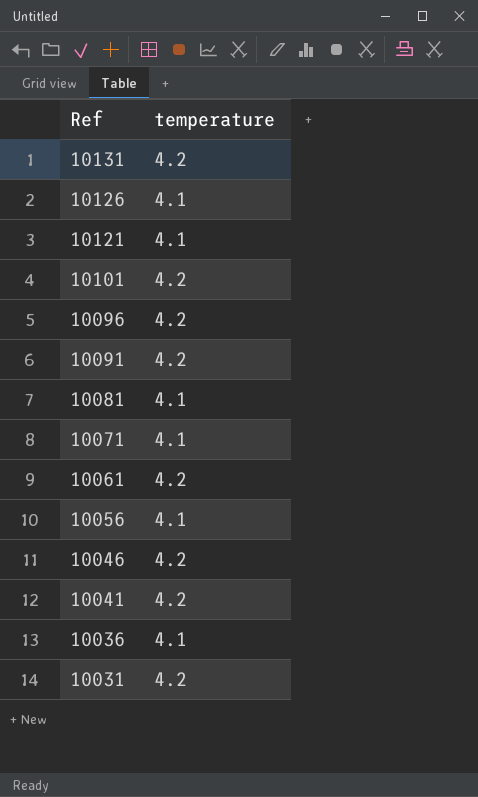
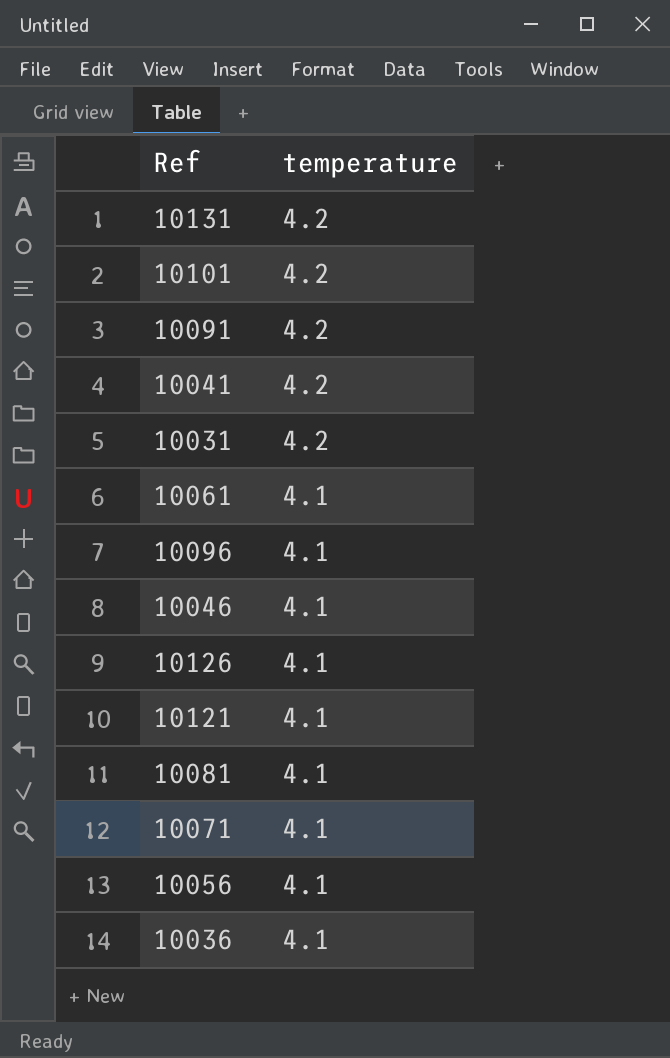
row order: Ref descending -> temperature descending
10061 | temperature: 4.2 -> 4.1
10096 | temperature: 4.2 -> 4.1
10046 | temperature: 4.2 -> 4.1

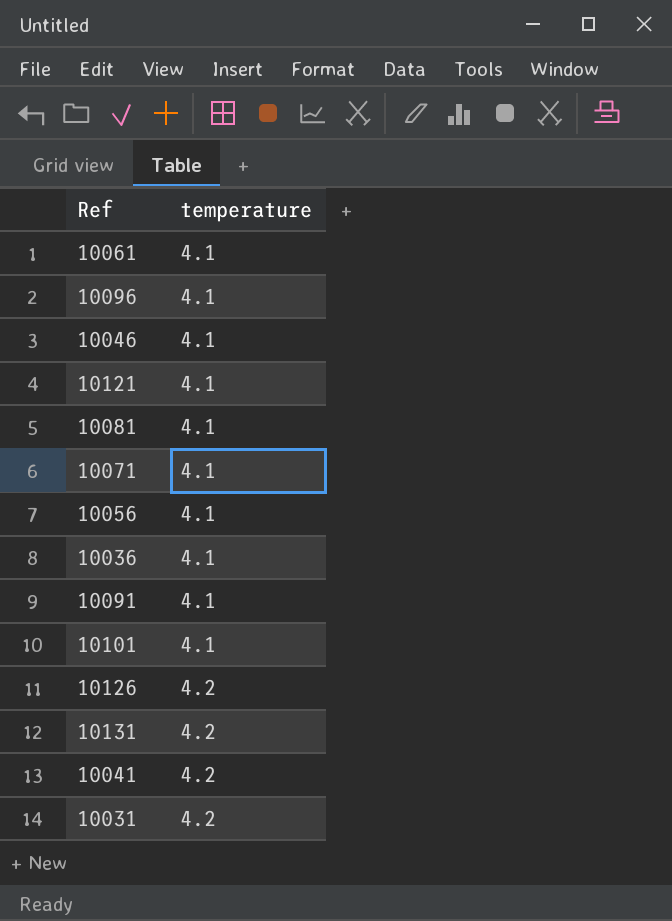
row order: temperature descending -> temperature ascending
10091 | temperature: 4.2 -> 4.1
10101 | temperature: 4.2 -> 4.1
10126 | temperature: 4.1 -> 4.2

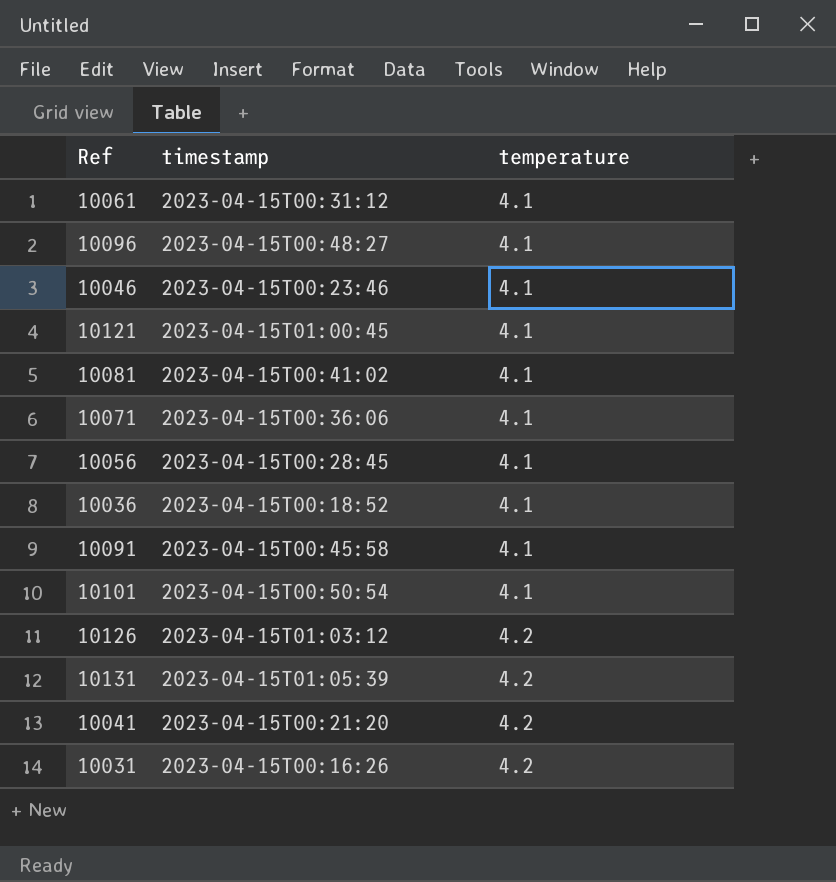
column timestamp | position: none -> 2

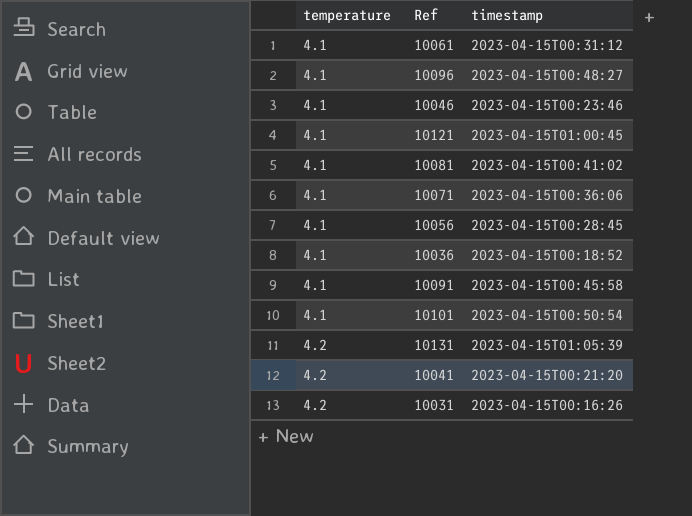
column temperature | position: 3 -> 1
row 10126: 2023-04-15T01:03:12 | 4.2 -> none

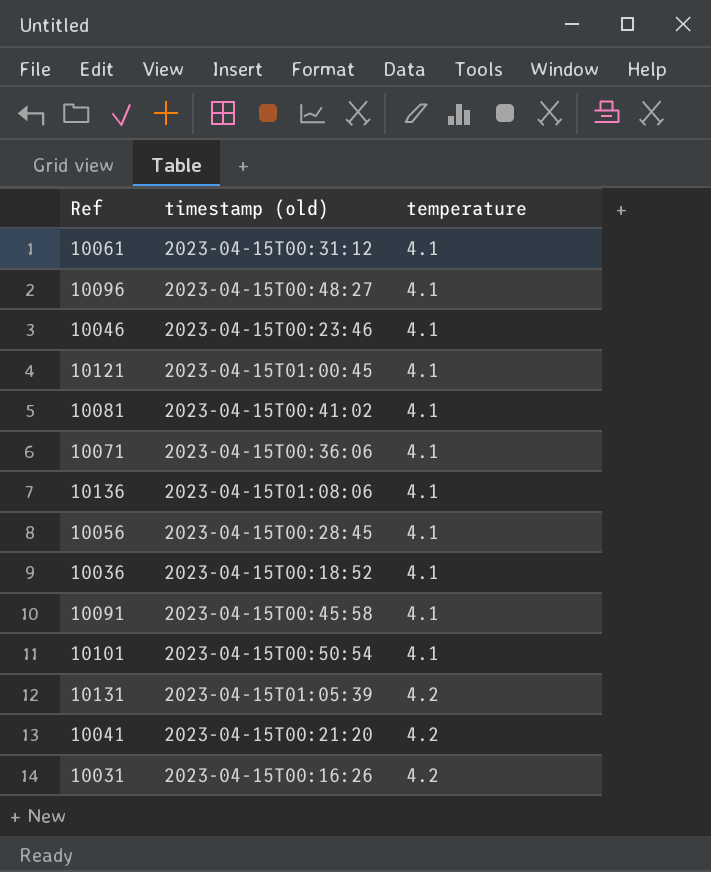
column name: timestamp -> timestamp (old)
column temperature | position: 1 -> 3
row 10136: none -> 2023-04-15T01:08:06 | 4.1

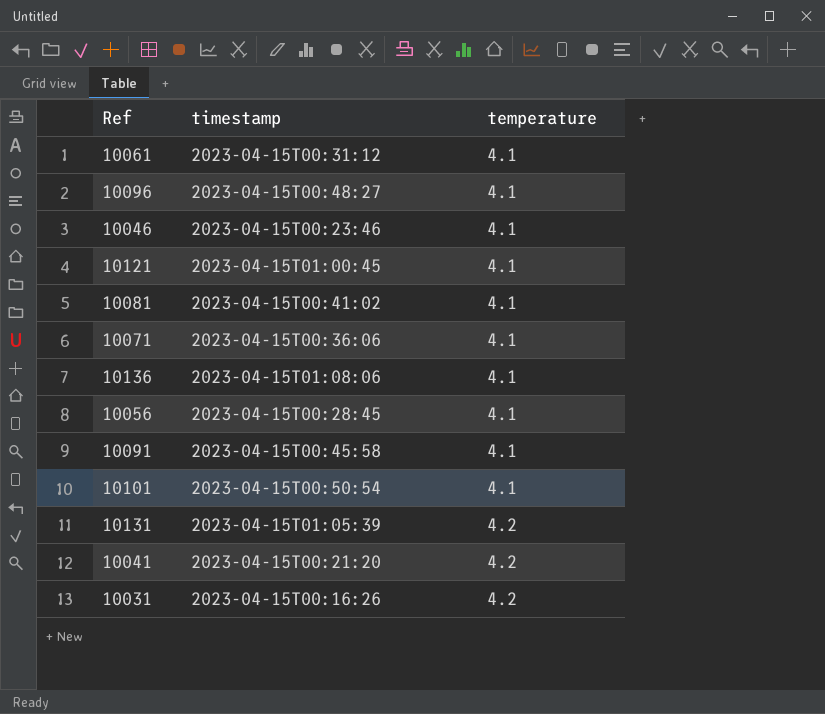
column name: timestamp (old) -> timestamp
row 10036: 2023-04-15T00:18:52 | 4.1 -> none

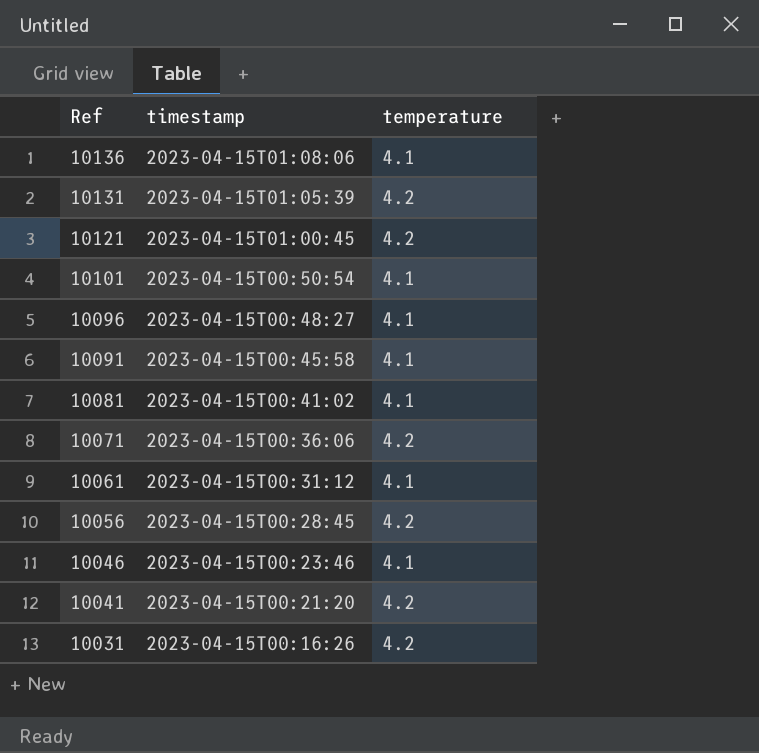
row order: temperature ascending -> Ref descending
10121 | temperature: 4.1 -> 4.2
10071 | temperature: 4.1 -> 4.2
10056 | temperature: 4.1 -> 4.2

